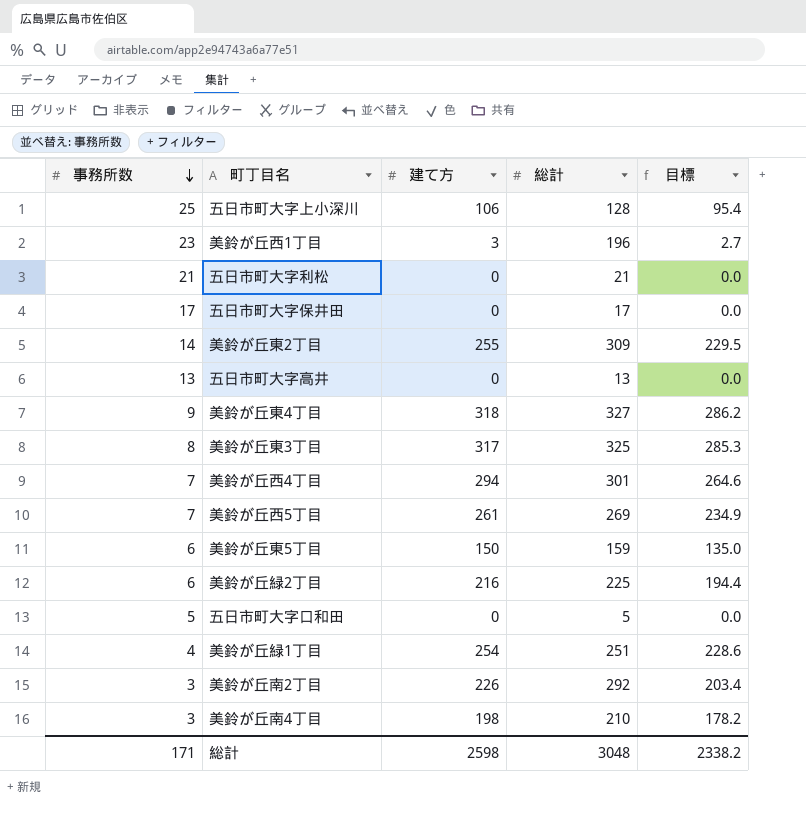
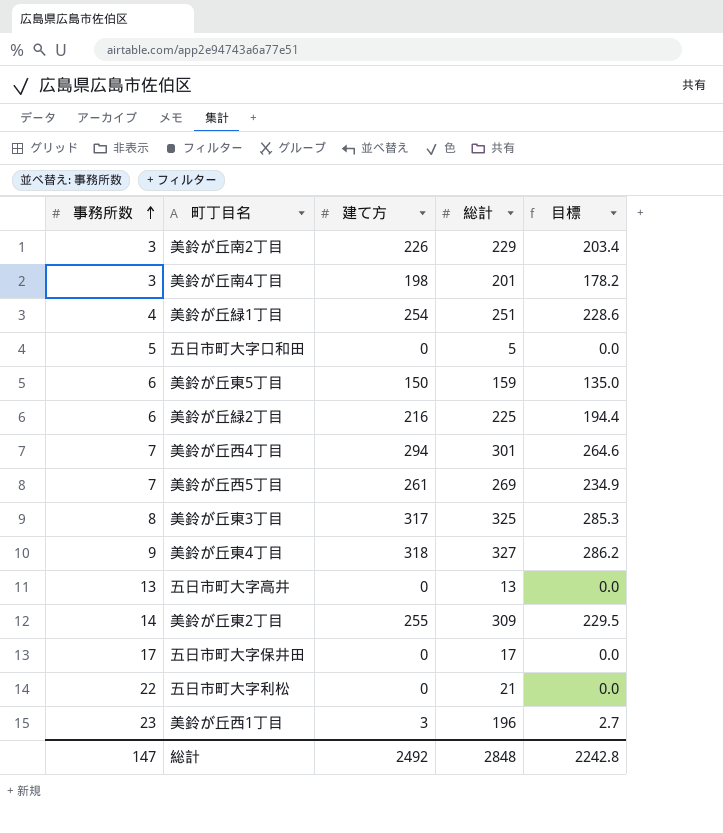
row order: 事務所数 descending -> 事務所数 ascending
row 五日市町大字上小深川: 25 | 106 | 128 | 95.4 -> none
美鈴が丘南2丁目 | 総計: 292 -> 229
美鈴が丘南4丁目 | 総計: 210 -> 201
五日市町大字利松 | 事務所数: 21 -> 22
総計 | 事務所数: 171 -> 147
総計 | 建て方: 2598 -> 2492
総計 | 総計: 3048 -> 2848
総計 | 目標: 2338.2 -> 2242.8

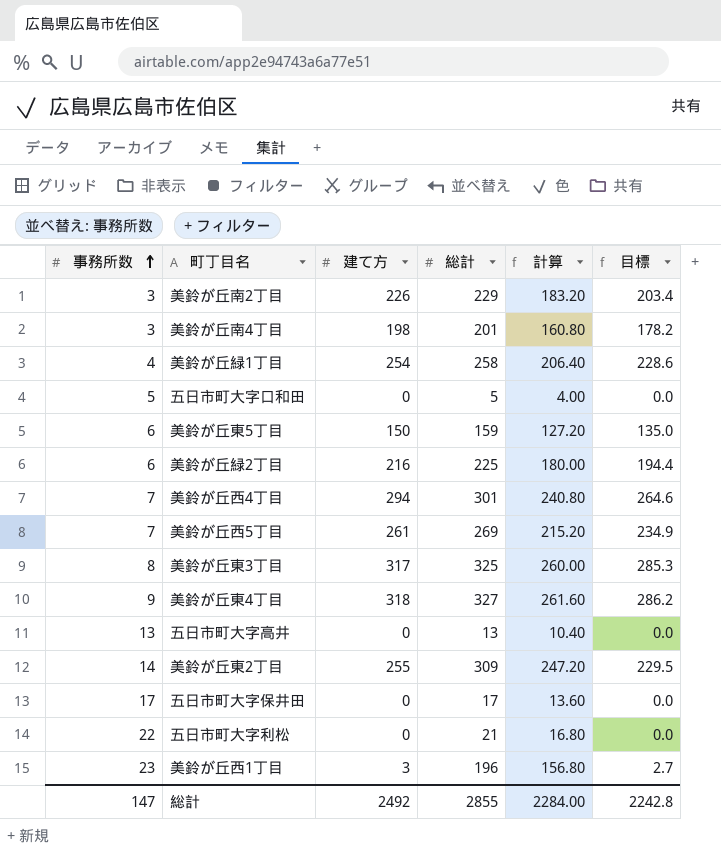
column 計算 | formula: none -> [総計] * 0.8
美鈴が丘緑1丁目 | 総計: 251 -> 258
総計 | 総計: 2848 -> 2855

